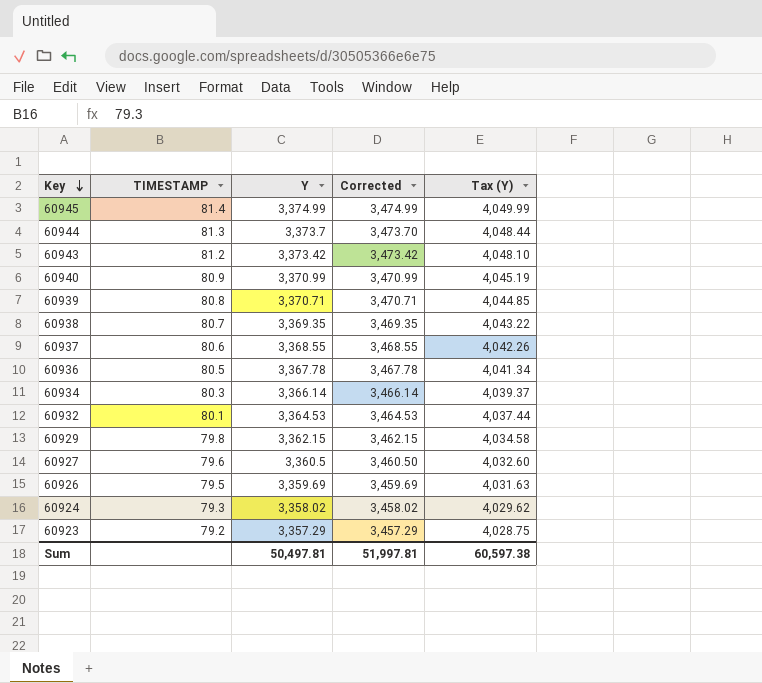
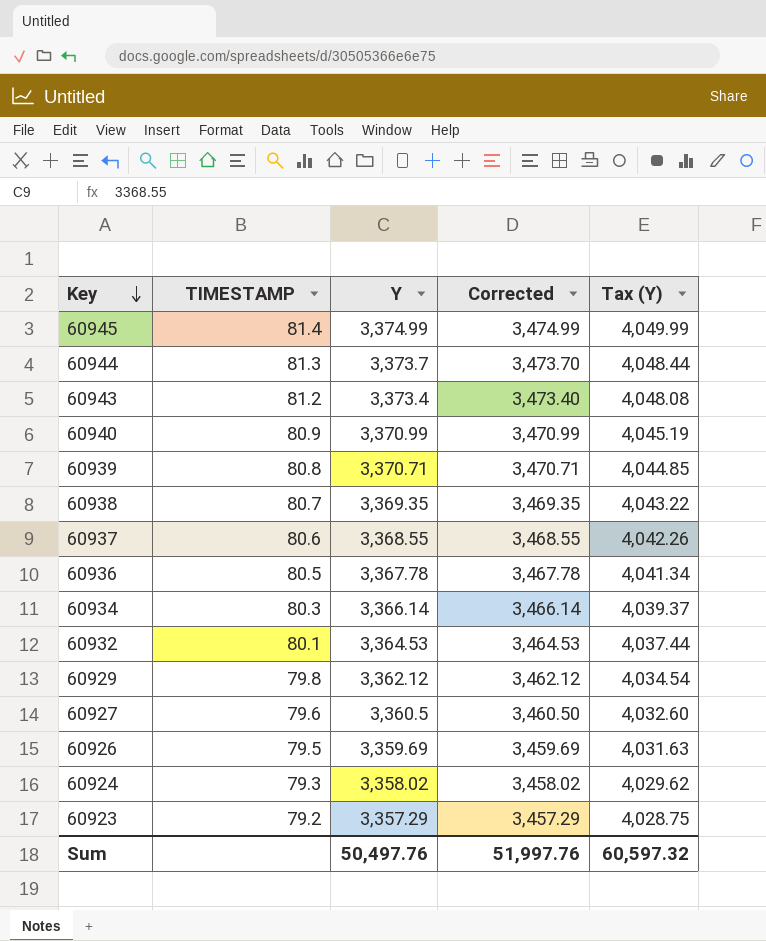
60943 | Y: 3,373.42 -> 3,373.4
60943 | Corrected: 3,473.42 -> 3,473.40
60943 | Tax (Y): 4,048.10 -> 4,048.08
60929 | Y: 3,362.15 -> 3,362.12
60929 | Corrected: 3,462.15 -> 3,462.12
60929 | Tax (Y): 4,034.58 -> 4,034.54
Sum | Y: 50,497.81 -> 50,497.76
Sum | Corrected: 51,997.81 -> 51,997.76
Sum | Tax (Y): 60,597.38 -> 60,597.32

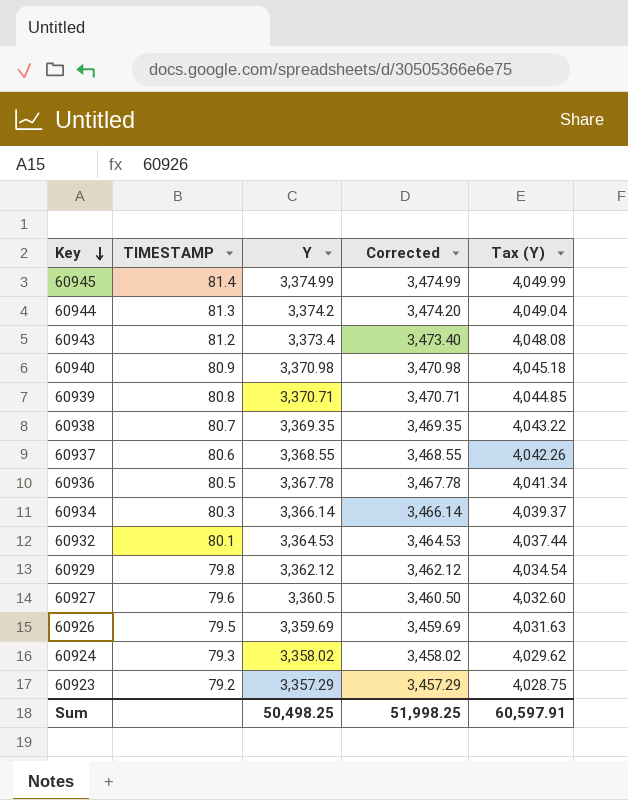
60944 | Y: 3,373.7 -> 3,374.2
60944 | Corrected: 3,473.70 -> 3,474.20
60944 | Tax (Y): 4,048.44 -> 4,049.04
60940 | Y: 3,370.99 -> 3,370.98
60940 | Corrected: 3,470.99 -> 3,470.98
60940 | Tax (Y): 4,045.19 -> 4,045.18
Sum | Y: 50,497.76 -> 50,498.25
Sum | Corrected: 51,997.76 -> 51,998.25
Sum | Tax (Y): 60,597.32 -> 60,597.91

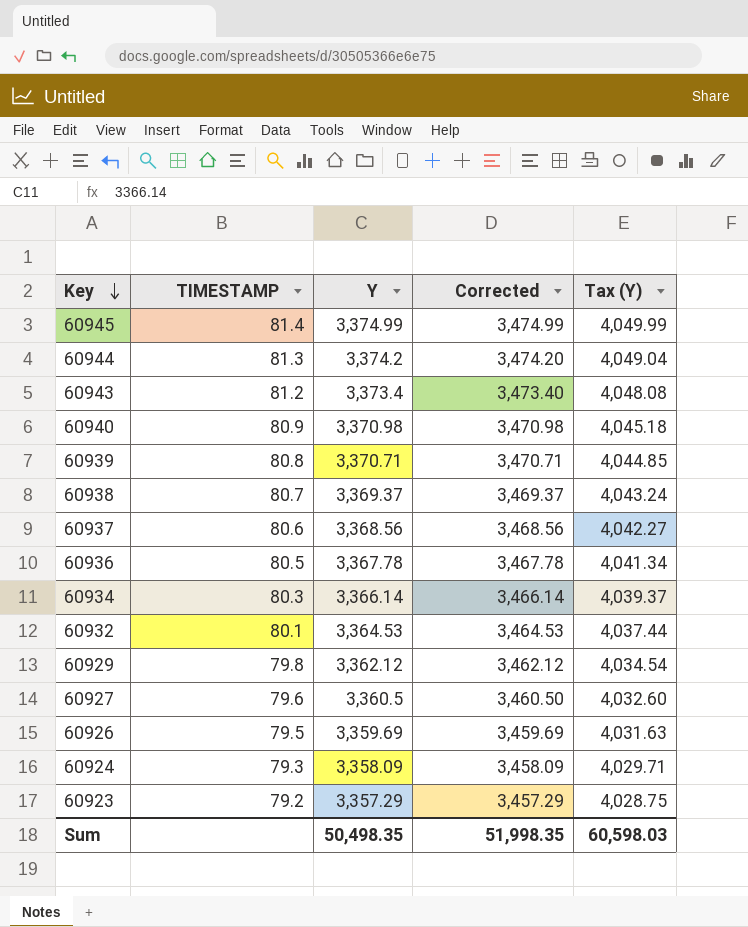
60938 | Y: 3,369.35 -> 3,369.37
60938 | Corrected: 3,469.35 -> 3,469.37
60938 | Tax (Y): 4,043.22 -> 4,043.24
60937 | Y: 3,368.55 -> 3,368.56
60937 | Corrected: 3,468.55 -> 3,468.56
60937 | Tax (Y): 4,042.26 -> 4,042.27
60924 | Y: 3,358.02 -> 3,358.09
60924 | Corrected: 3,458.02 -> 3,458.09
60924 | Tax (Y): 4,029.62 -> 4,029.71
Sum | Y: 50,498.25 -> 50,498.35
Sum | Corrected: 51,998.25 -> 51,998.35
Sum | Tax (Y): 60,597.91 -> 60,598.03

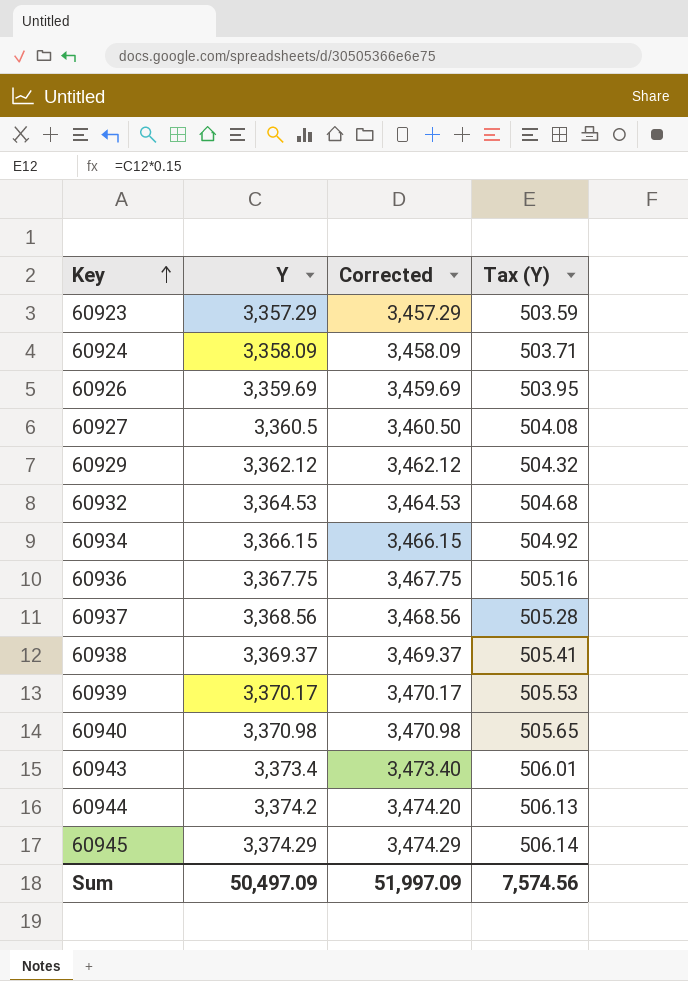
row order: Key descending -> Key ascending
column TIMESTAMP | position: 2 -> none
column Tax (Y) | formula: [Y] * 1.2 -> [Y] * 0.15
60934 | Y: 3,366.14 -> 3,366.15
60934 | Corrected: 3,466.14 -> 3,466.15
60936 | Y: 3,367.78 -> 3,367.75
60936 | Corrected: 3,467.78 -> 3,467.75
60939 | Y: 3,370.71 -> 3,370.17
60939 | Corrected: 3,470.71 -> 3,470.17
60945 | Y: 3,374.99 -> 3,374.29
60945 | Corrected: 3,474.99 -> 3,474.29
Sum | Y: 50,498.35 -> 50,497.09
Sum | Corrected: 51,998.35 -> 51,997.09
Sum | Tax (Y): 60,598.03 -> 7,574.56

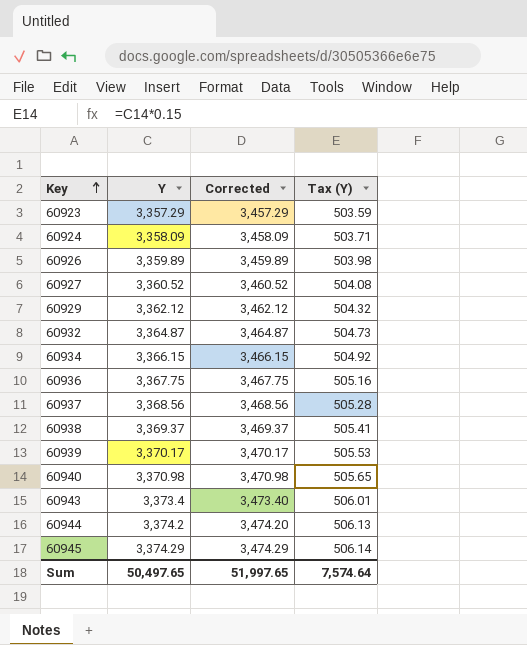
60926 | Y: 3,359.69 -> 3,359.89
60926 | Corrected: 3,459.69 -> 3,459.89
60926 | Tax (Y): 503.95 -> 503.98
60927 | Y: 3,360.5 -> 3,360.52
60927 | Corrected: 3,460.50 -> 3,460.52
60932 | Y: 3,364.53 -> 3,364.87
60932 | Corrected: 3,464.53 -> 3,464.87
60932 | Tax (Y): 504.68 -> 504.73
Sum | Y: 50,497.09 -> 50,497.65
Sum | Corrected: 51,997.09 -> 51,997.65
Sum | Tax (Y): 7,574.56 -> 7,574.64

